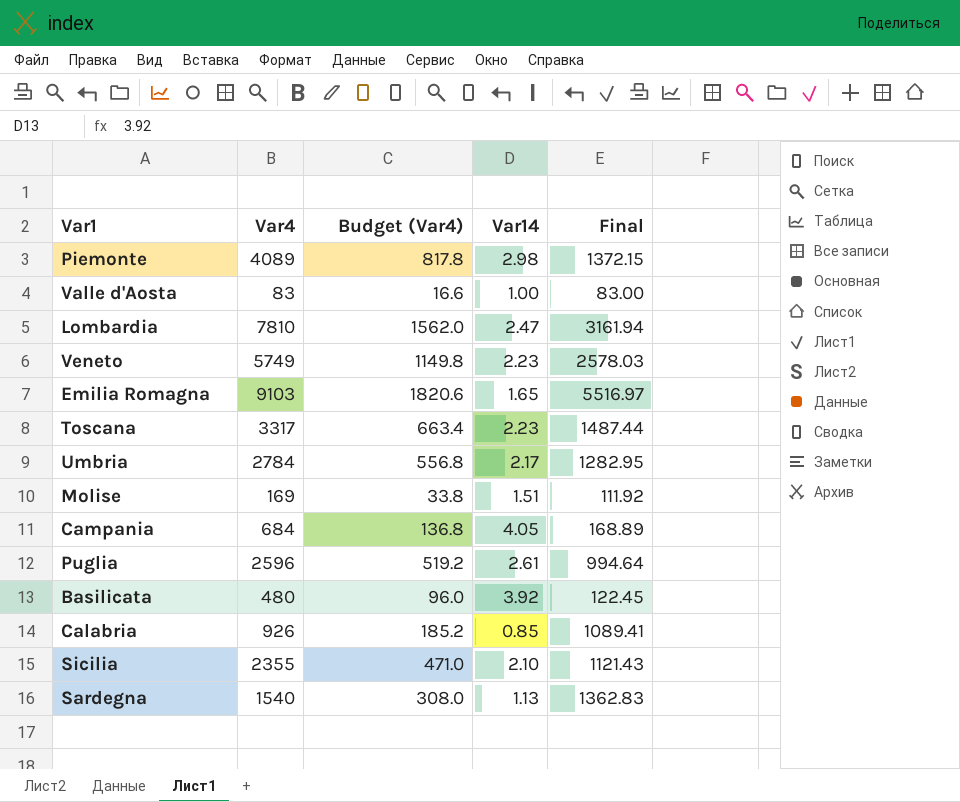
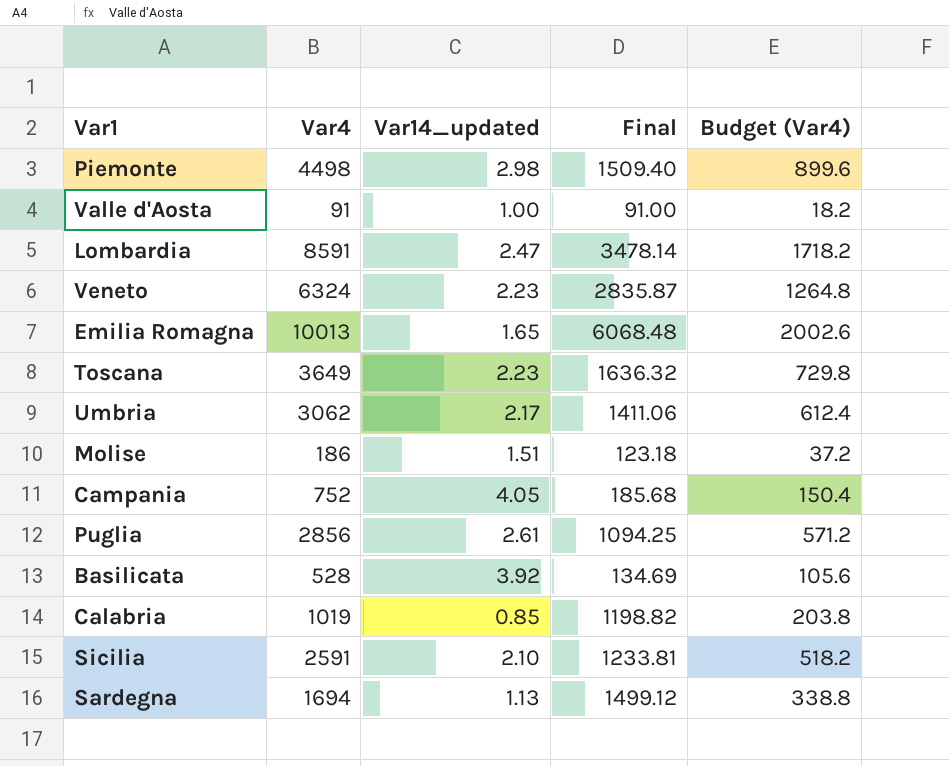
column name: Var14 -> Var14_updated
column Budget (Var4) | position: 3 -> 5
Piemonte | Var4: 4089 -> 4498
Piemonte | Final: 1372.15 -> 1509.40
Piemonte | Budget (Var4): 817.8 -> 899.6
Valle d'Aosta | Var4: 83 -> 91
Valle d'Aosta | Final: 83.00 -> 91.00
Valle d'Aosta | Budget (Var4): 16.6 -> 18.2
Lombardia | Var4: 7810 -> 8591
Lombardia | Final: 3161.94 -> 3478.14
Lombardia | Budget (Var4): 1562.0 -> 1718.2
Veneto | Var4: 5749 -> 6324
Veneto | Final: 2578.03 -> 2835.87
Veneto | Budget (Var4): 1149.8 -> 1264.8
Emilia Romagna | Var4: 9103 -> 10013
Emilia Romagna | Final: 5516.97 -> 6068.48
Emilia Romagna | Budget (Var4): 1820.6 -> 2002.6
Toscana | Var4: 3317 -> 3649
Toscana | Final: 1487.44 -> 1636.32
Toscana | Budget (Var4): 663.4 -> 729.8
Umbria | Var4: 2784 -> 3062
Umbria | Final: 1282.95 -> 1411.06
Umbria | Budget (Var4): 556.8 -> 612.4
Molise | Var4: 169 -> 186
Molise | Final: 111.92 -> 123.18
Molise | Budget (Var4): 33.8 -> 37.2
Campania | Var4: 684 -> 752
Campania | Final: 168.89 -> 185.68
Campania | Budget (Var4): 136.8 -> 150.4
Puglia | Var4: 2596 -> 2856
Puglia | Final: 994.64 -> 1094.25
Puglia | Budget (Var4): 519.2 -> 571.2
Basilicata | Var4: 480 -> 528
Basilicata | Final: 122.45 -> 134.69
Basilicata | Budget (Var4): 96.0 -> 105.6
Calabria | Var4: 926 -> 1019
Calabria | Final: 1089.41 -> 1198.82
Calabria | Budget (Var4): 185.2 -> 203.8
Sicilia | Var4: 2355 -> 2591
Sicilia | Final: 1121.43 -> 1233.81
Sicilia | Budget (Var4): 471.0 -> 518.2
Sardegna | Var4: 1540 -> 1694
Sardegna | Final: 1362.83 -> 1499.12
Sardegna | Budget (Var4): 308.0 -> 338.8

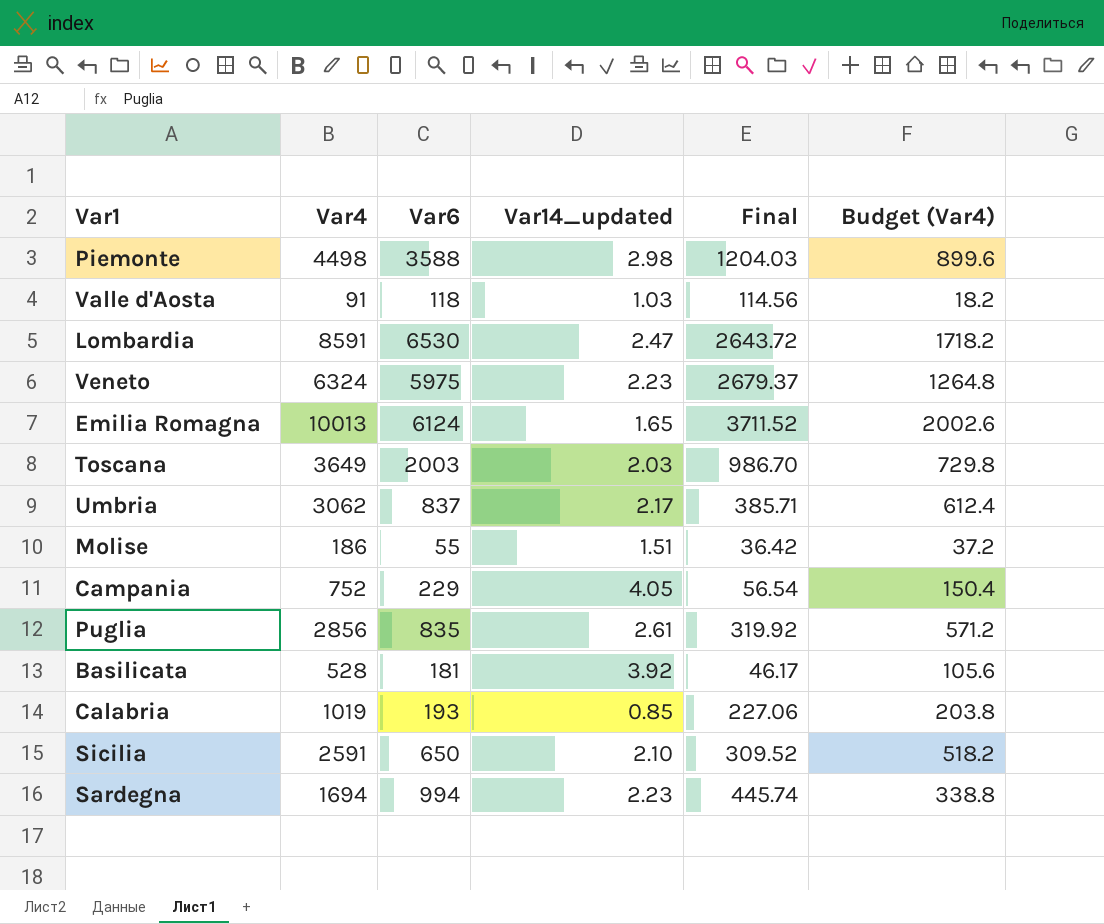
column Var6 | position: none -> 3
column Final | formula: [Var4] / [Var14_updated] -> [Var6] / [Var14_updated]
Valle d'Aosta | Var14_updated: 1.00 -> 1.03
Toscana | Var14_updated: 2.23 -> 2.03
Sardegna | Var14_updated: 1.13 -> 2.23

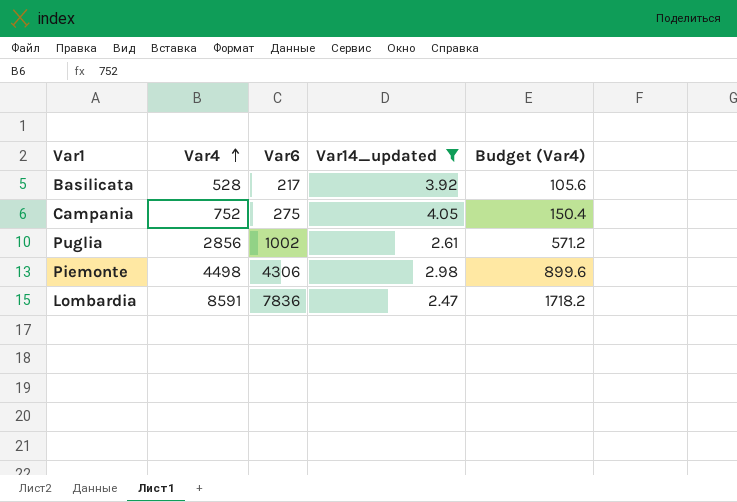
filter: none -> Var14_updated >= 2.47
row order: none -> Var4 ascending
column Final | formula: [Var6] / [Var14_updated] -> none
Basilicata | Var6: 181 -> 217
Campania | Var6: 229 -> 275
Puglia | Var6: 835 -> 1002
Piemonte | Var6: 3588 -> 4306
Lombardia | Var6: 6530 -> 7836

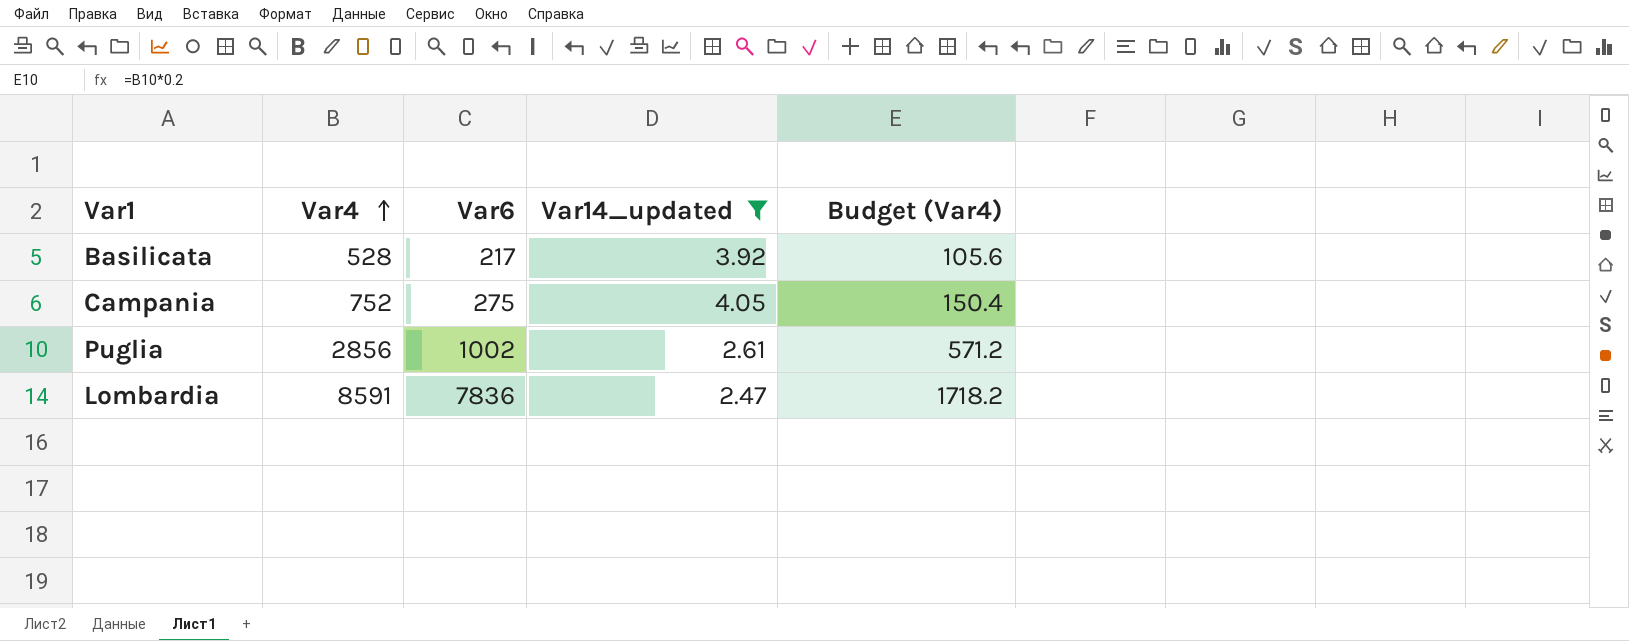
row Piemonte: 4498 | 4306 | 2.98 | 899.6 -> none

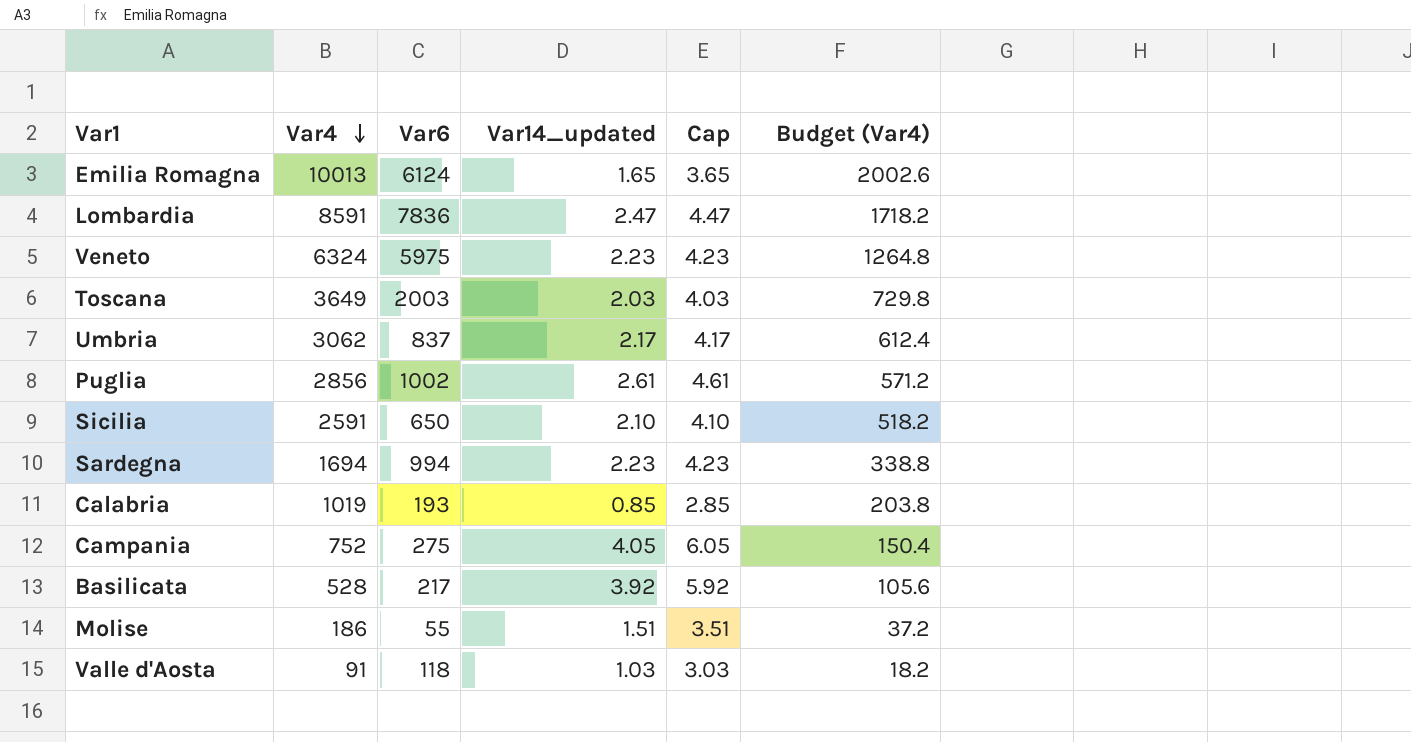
filter: Var14_updated >= 2.47 -> none
row order: Var4 ascending -> Var4 descending
column Cap | formula: none -> [Var14_updated] + 2

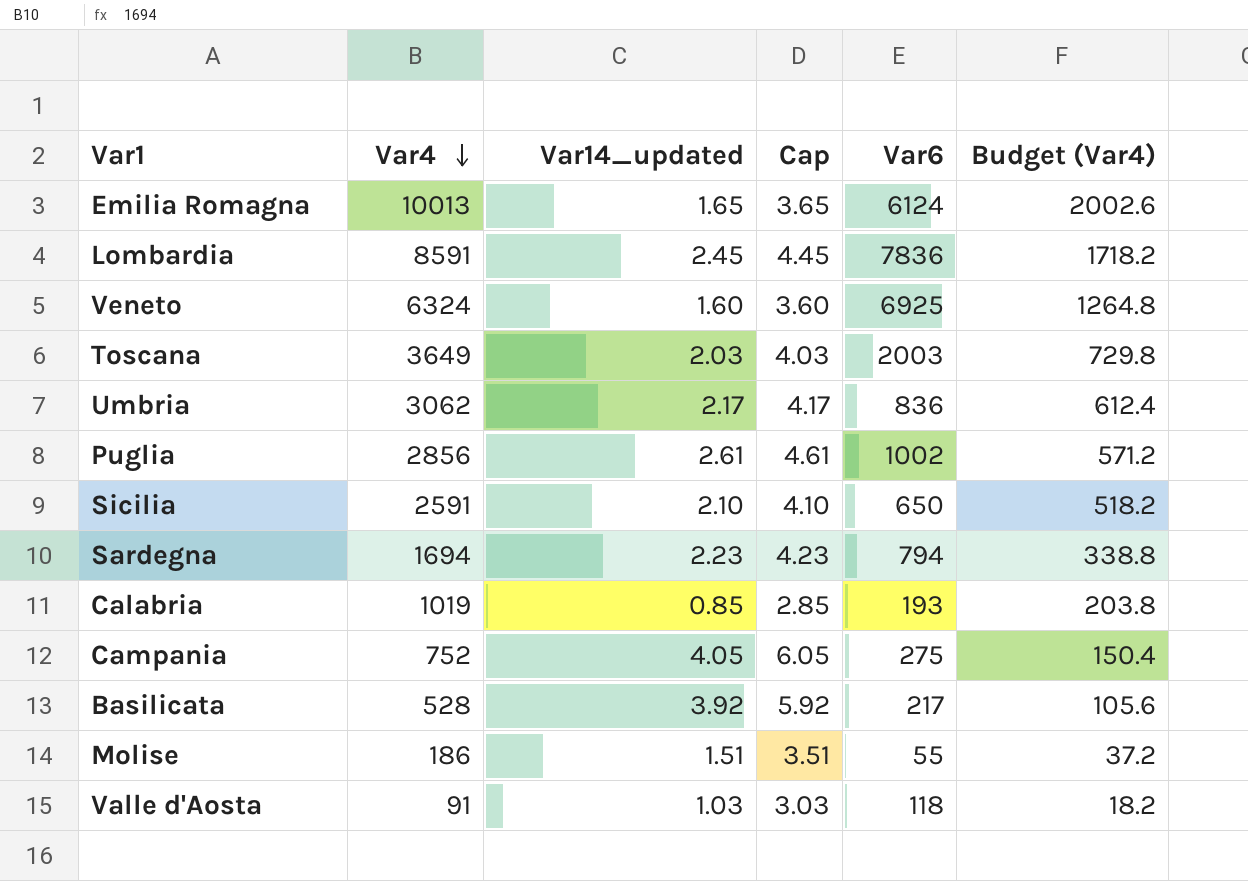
column Var6 | position: 3 -> 5
Lombardia | Var14_updated: 2.47 -> 2.45
Lombardia | Cap: 4.47 -> 4.45
Veneto | Var14_updated: 2.23 -> 1.60
Veneto | Cap: 4.23 -> 3.60
Veneto | Var6: 5975 -> 6925
Umbria | Var6: 837 -> 836
Sardegna | Var6: 994 -> 794

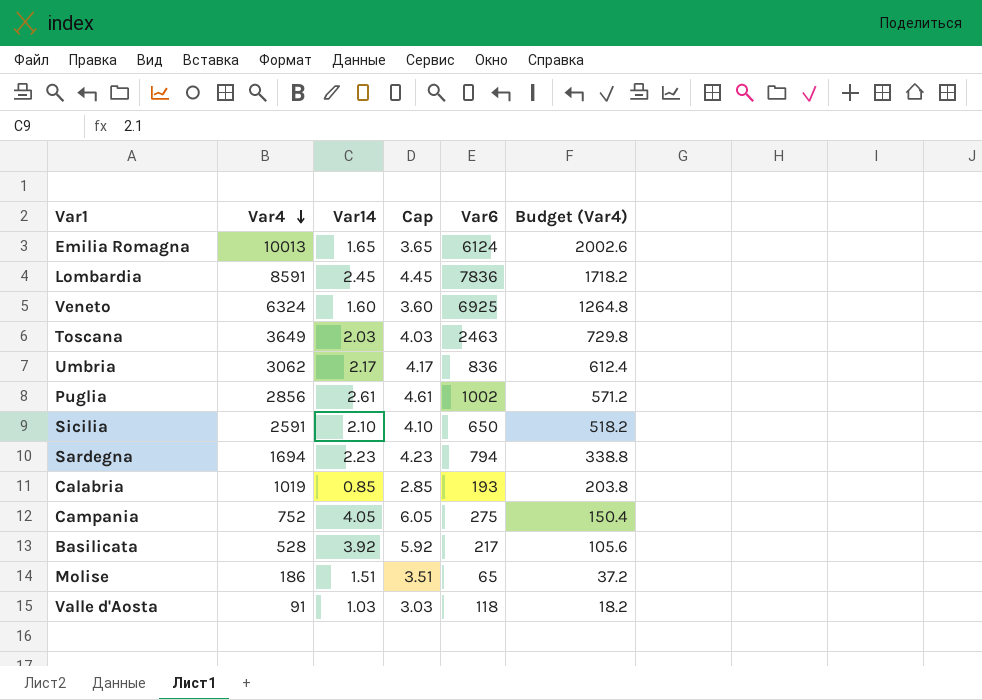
column name: Var14_updated -> Var14
Toscana | Var6: 2003 -> 2463
Molise | Var6: 55 -> 65

